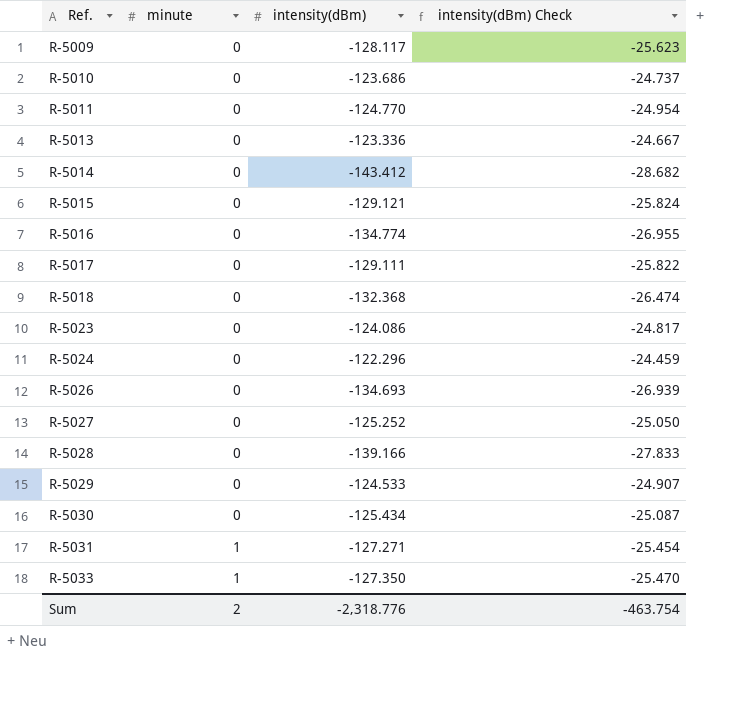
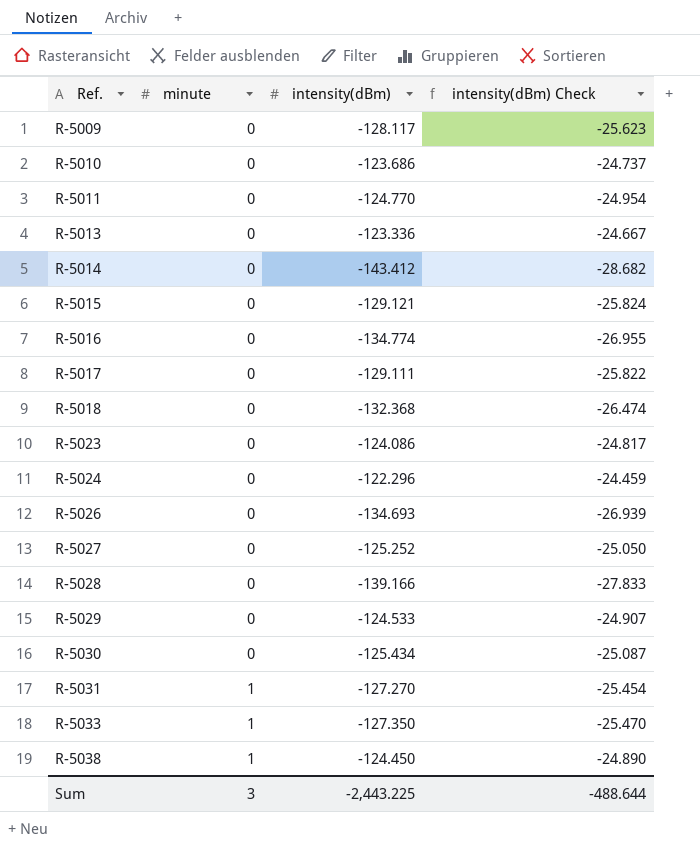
R-5031 | intensity(dBm): -127.271 -> -127.270
row R-5038: none -> 1 | -124.450 | -24.890
Sum | minute: 2 -> 3
Sum | intensity(dBm): -2,318.776 -> -2,443.225
Sum | intensity(dBm) Check: -463.754 -> -488.644

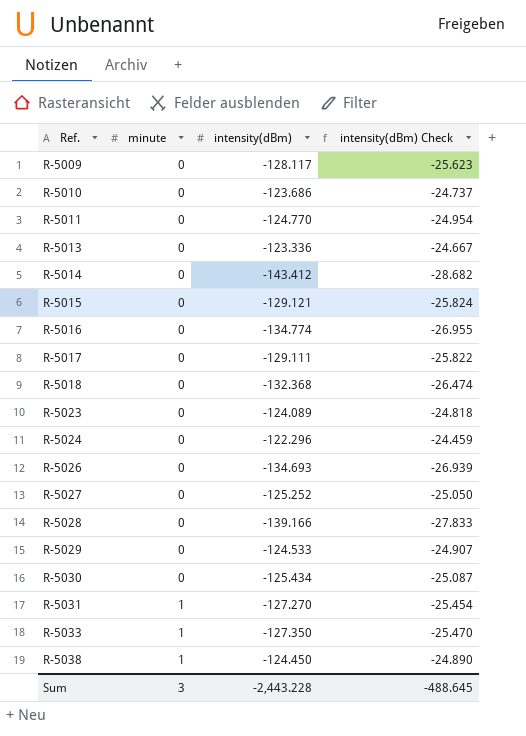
R-5023 | intensity(dBm): -124.086 -> -124.089
R-5023 | intensity(dBm) Check: -24.817 -> -24.818
Sum | intensity(dBm): -2,443.225 -> -2,443.228
Sum | intensity(dBm) Check: -488.644 -> -488.645

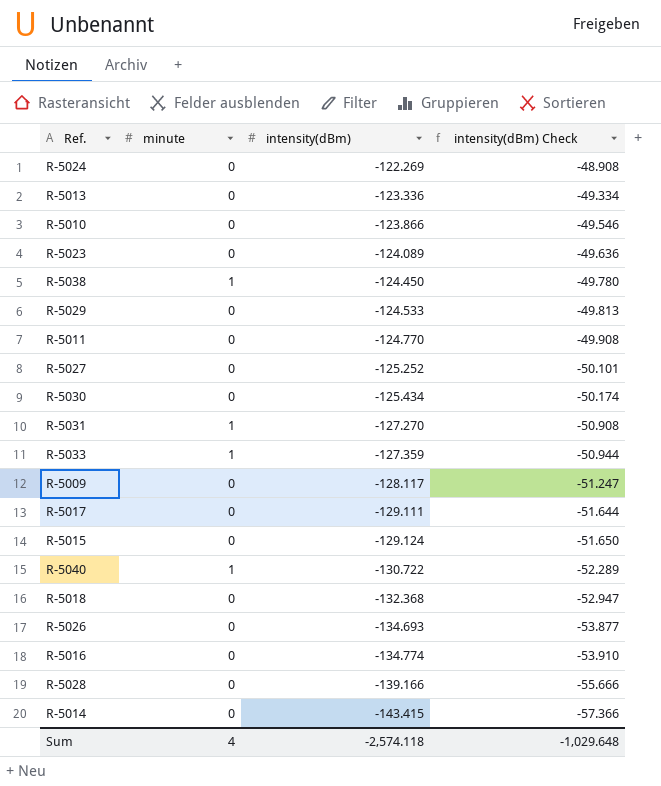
row order: Ref. ascending -> intensity(dBm) descending
column intensity(dBm) Check | formula: [intensity(dBm)] * 0.2 -> [intensity(dBm)] * 0.4
R-5024 | intensity(dBm): -122.296 -> -122.269
R-5010 | intensity(dBm): -123.686 -> -123.866
R-5033 | intensity(dBm): -127.350 -> -127.359
R-5015 | intensity(dBm): -129.121 -> -129.124
row R-5040: none -> 1 | -130.722 | -52.289
R-5014 | intensity(dBm): -143.412 -> -143.415
Sum | minute: 3 -> 4
Sum | intensity(dBm): -2,443.228 -> -2,574.118
Sum | intensity(dBm) Check: -488.645 -> -1,029.648

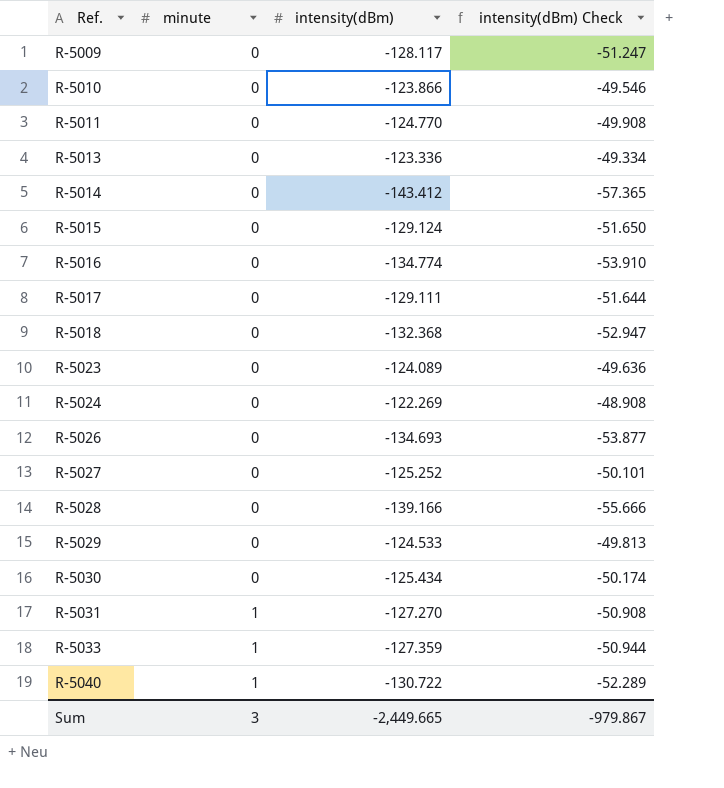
row order: intensity(dBm) descending -> Ref. ascending
row R-5038: 1 | -124.450 | -49.780 -> none
R-5014 | intensity(dBm): -143.415 -> -143.412
R-5014 | intensity(dBm) Check: -57.366 -> -57.365
Sum | minute: 4 -> 3
Sum | intensity(dBm): -2,574.118 -> -2,449.665
Sum | intensity(dBm) Check: -1,029.648 -> -979.867

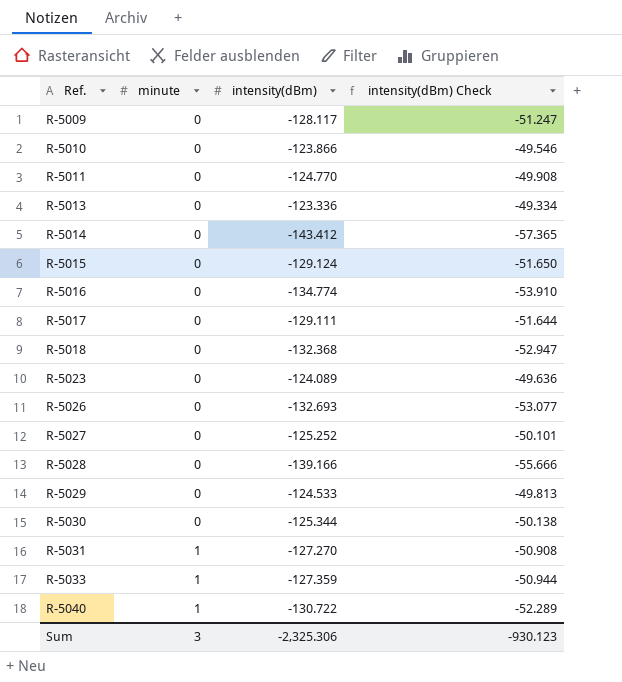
row R-5024: 0 | -122.269 | -48.908 -> none
R-5026 | intensity(dBm): -134.693 -> -132.693
R-5026 | intensity(dBm) Check: -53.877 -> -53.077
R-5030 | intensity(dBm): -125.434 -> -125.344
R-5030 | intensity(dBm) Check: -50.174 -> -50.138
Sum | intensity(dBm): -2,449.665 -> -2,325.306
Sum | intensity(dBm) Check: -979.867 -> -930.123

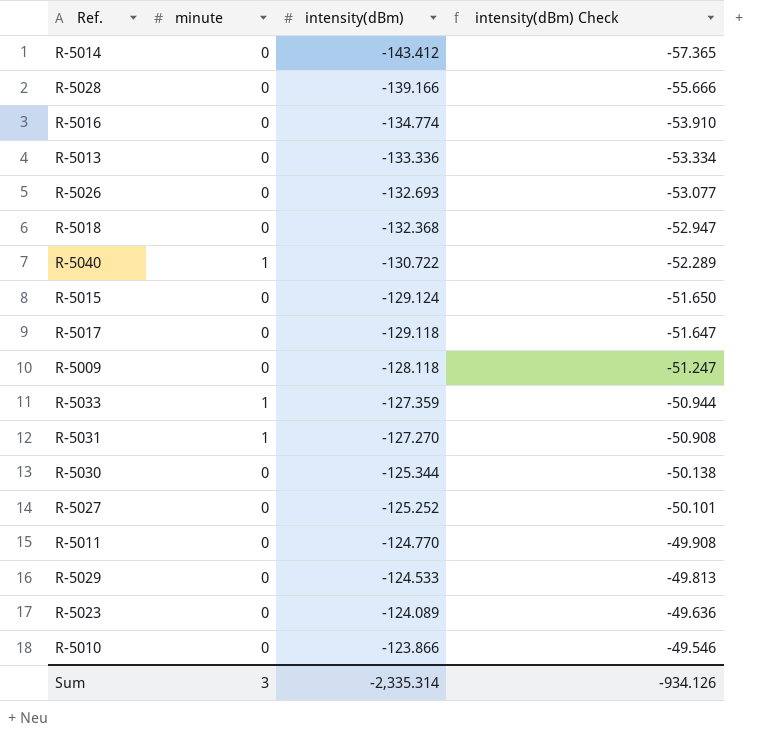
row order: Ref. ascending -> intensity(dBm) ascending
R-5013 | intensity(dBm): -123.336 -> -133.336
R-5013 | intensity(dBm) Check: -49.334 -> -53.334
R-5017 | intensity(dBm): -129.111 -> -129.118
R-5017 | intensity(dBm) Check: -51.644 -> -51.647
R-5009 | intensity(dBm): -128.117 -> -128.118
Sum | intensity(dBm): -2,325.306 -> -2,335.314
Sum | intensity(dBm) Check: -930.123 -> -934.126

